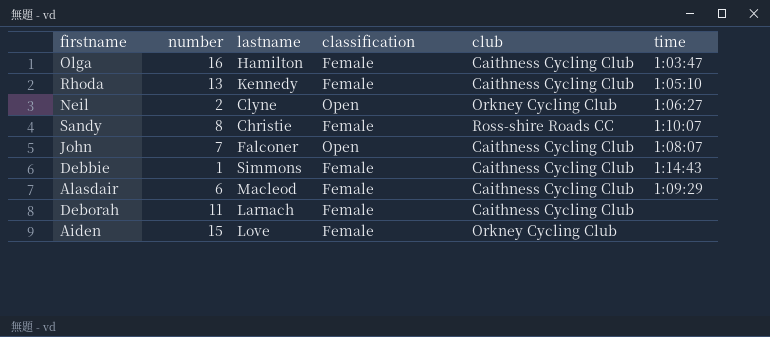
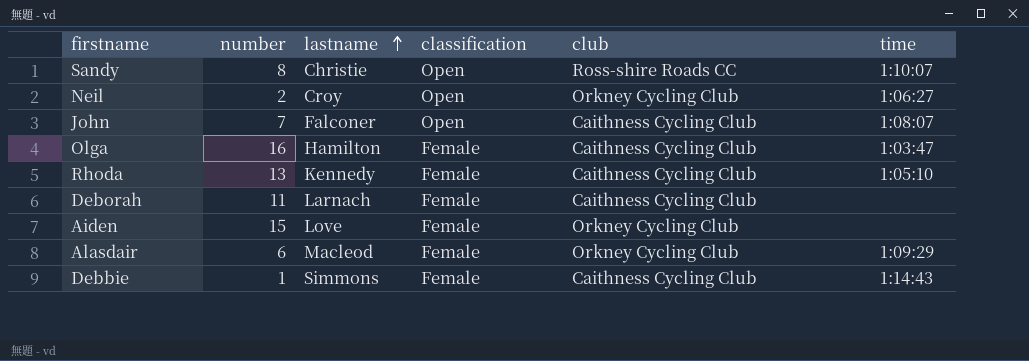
row order: none -> lastname ascending
Sandy | classification: Female -> Open
Neil | lastname: Clyne -> Croy
Alasdair | club: Caithness Cycling Club -> Orkney Cycling Club

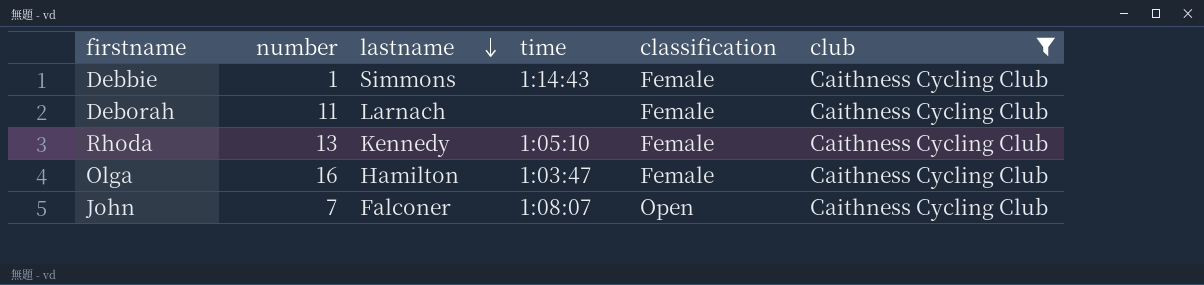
filter: none -> club = Caithness Cycling Club
row order: lastname ascending -> lastname descending
column time | position: 6 -> 4

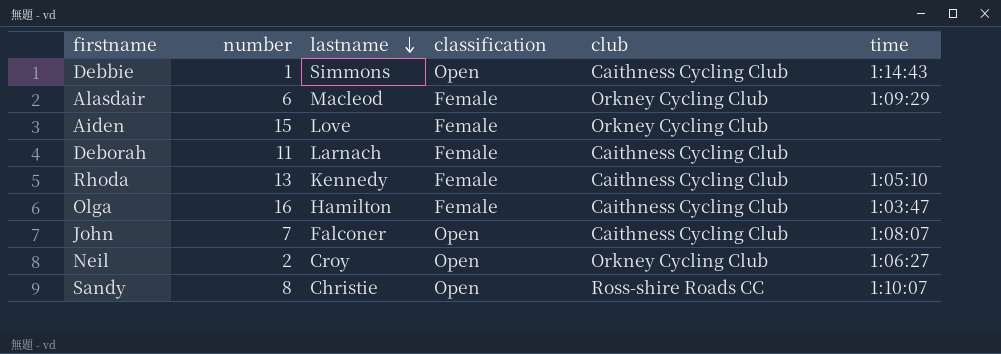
filter: club = Caithness Cycling Club -> none
column time | position: 4 -> 6
Debbie | classification: Female -> Open

